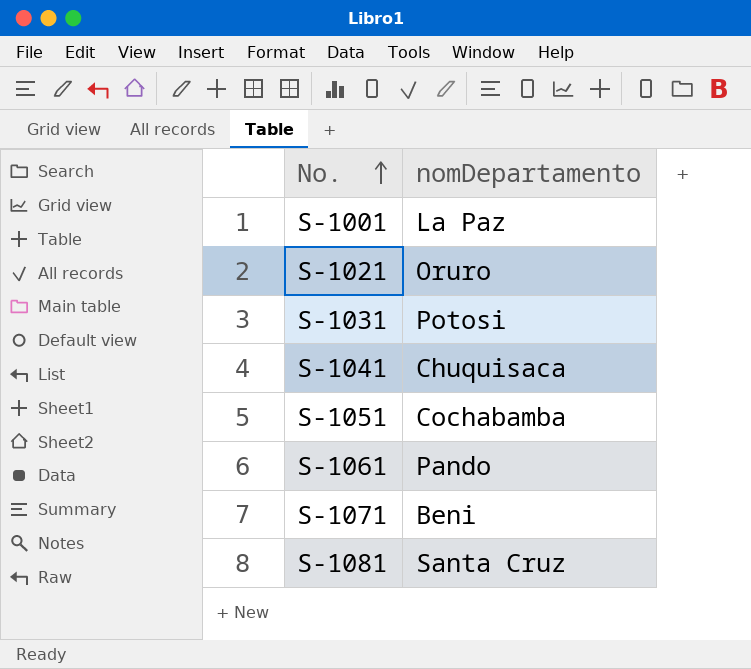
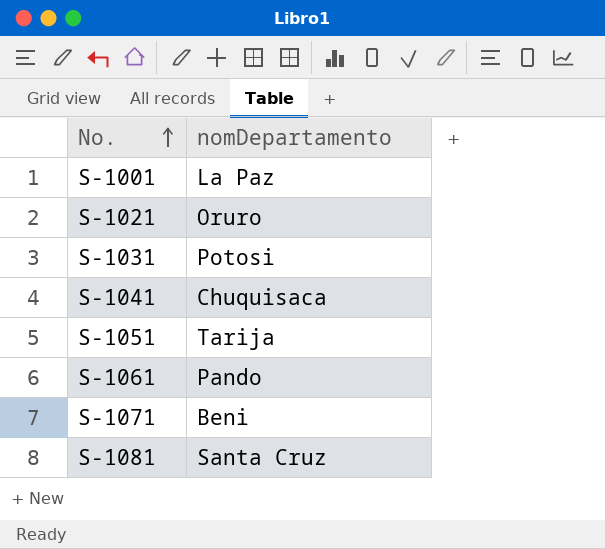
S-1051 | nomDepartamento: Cochabamba -> Tarija

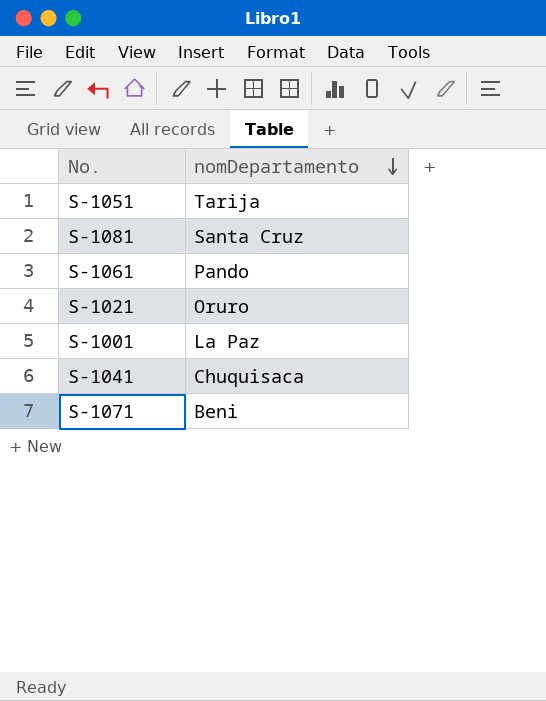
row order: No. ascending -> nomDepartamento descending
row S-1031: Potosi -> none

